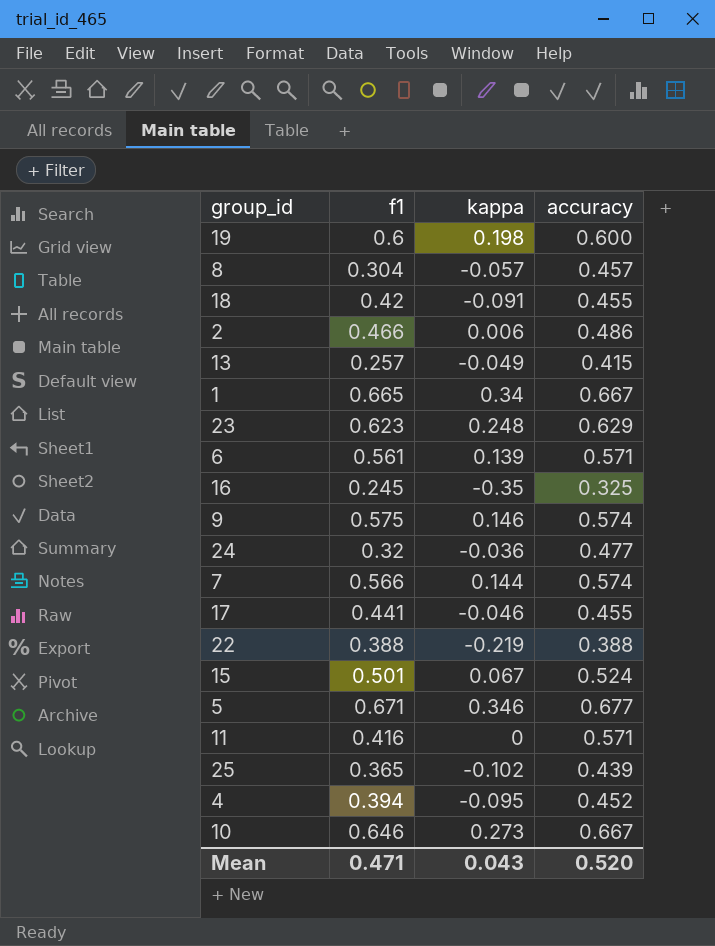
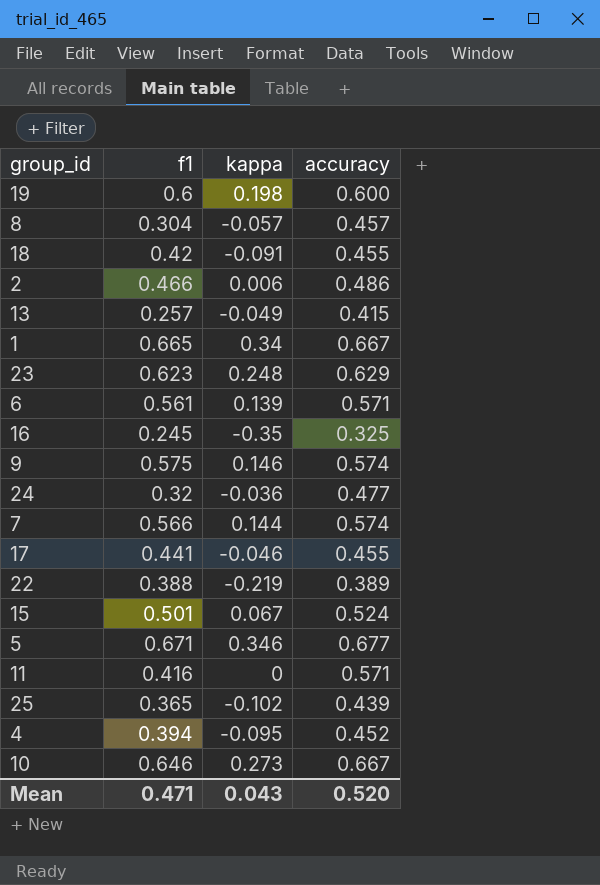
22 | accuracy: 0.388 -> 0.389

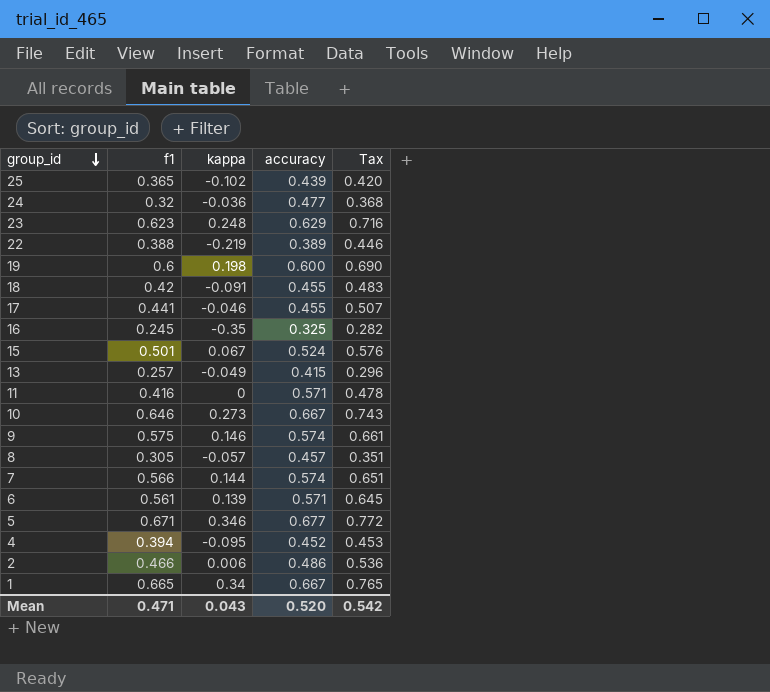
row order: none -> group_id descending
column Tax | formula: none -> [f1] * 1.15
8 | f1: 0.304 -> 0.305

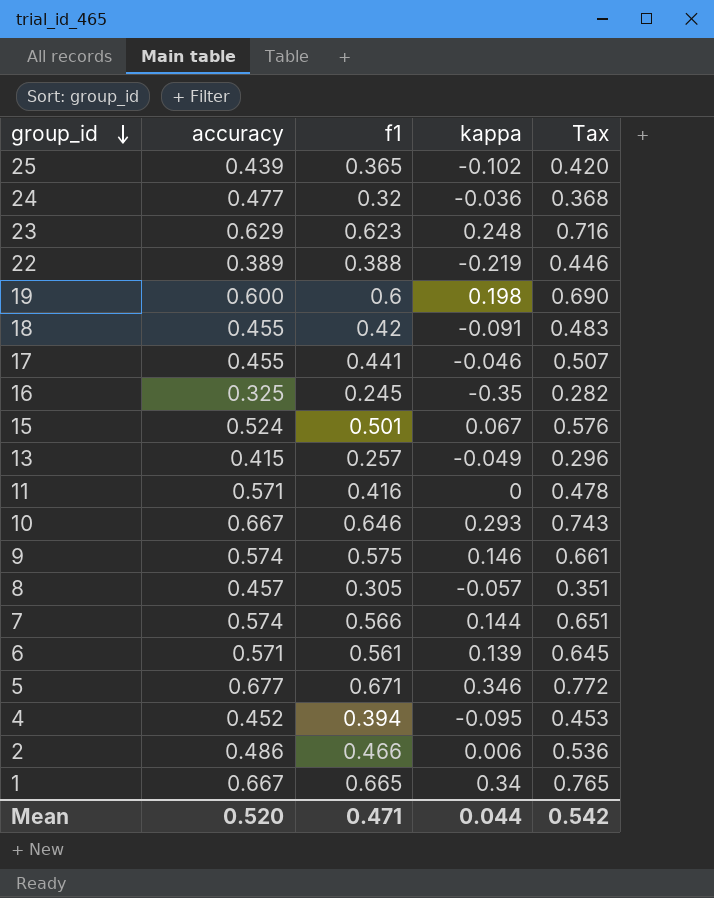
column accuracy | position: 4 -> 2
10 | kappa: 0.273 -> 0.293
Mean | kappa: 0.043 -> 0.044

